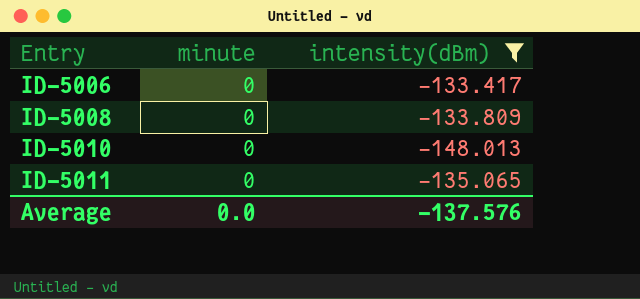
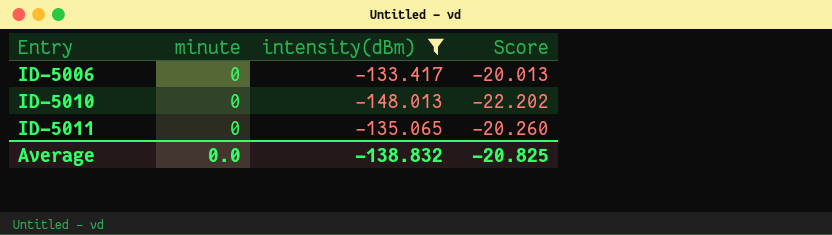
column Score | formula: none -> [intensity(dBm)] * 0.15
row ID-5008: 0 | -133.809 -> none
Average | intensity(dBm): -137.576 -> -138.832

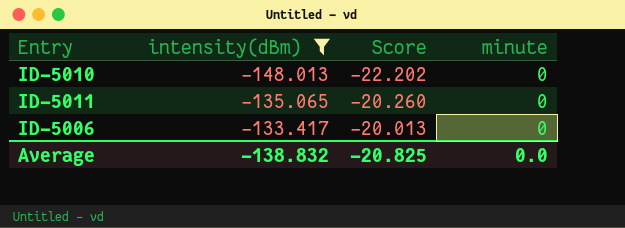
row order: Entry ascending -> intensity(dBm) ascending
column minute | position: 2 -> 4

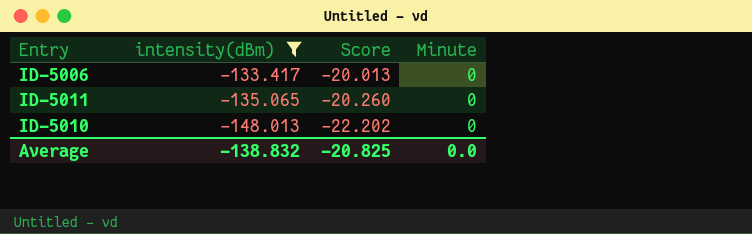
row order: intensity(dBm) ascending -> intensity(dBm) descending
column name: minute -> Minute

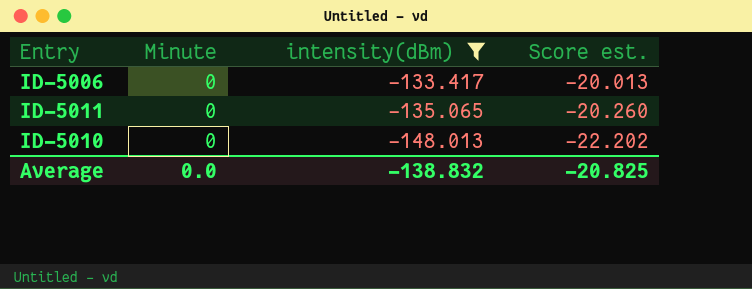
column Minute | position: 4 -> 2
column name: Score -> Score est.

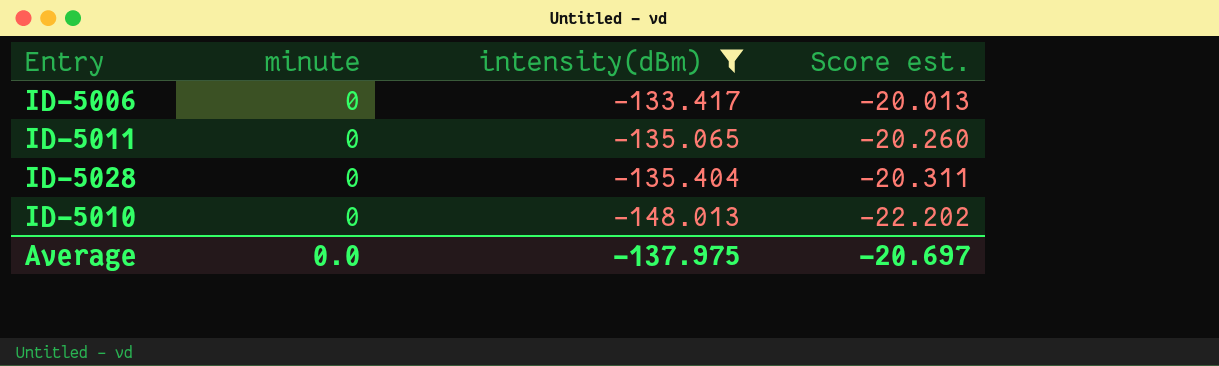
column name: Minute -> minute
row ID-5028: none -> 0 | -135.404 | -20.311
Average | intensity(dBm): -138.832 -> -137.975
Average | Score est.: -20.825 -> -20.697

